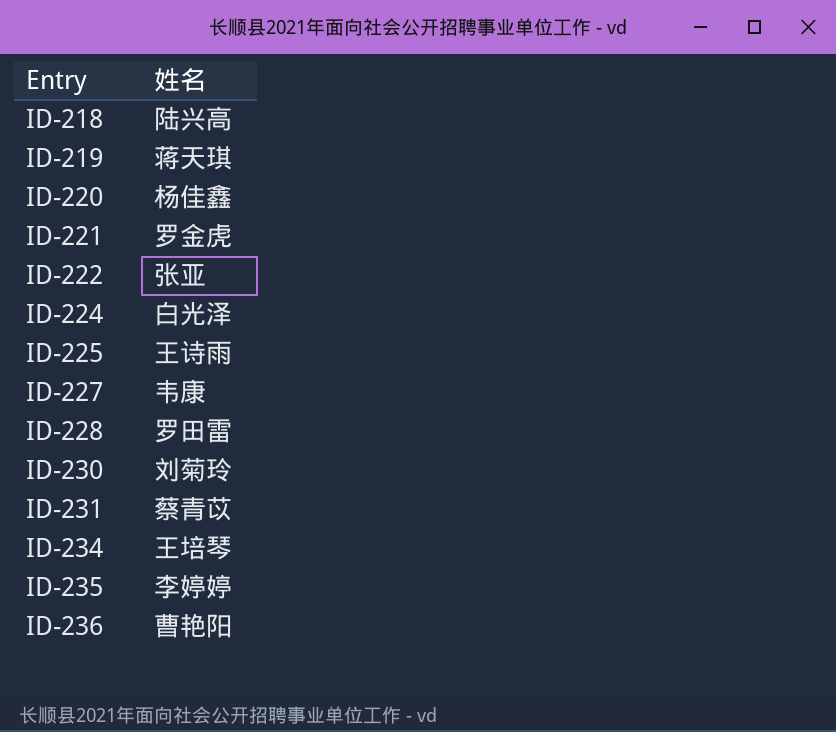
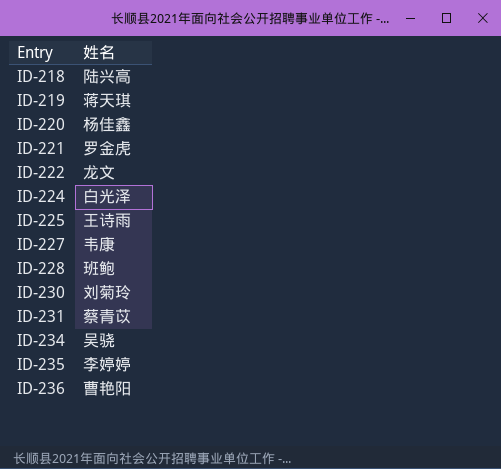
ID-222 | 姓名: 张亚 -> 龙文
ID-228 | 姓名: 罗田雷 -> 班鲍
ID-234 | 姓名: 王培琴 -> 吴骁

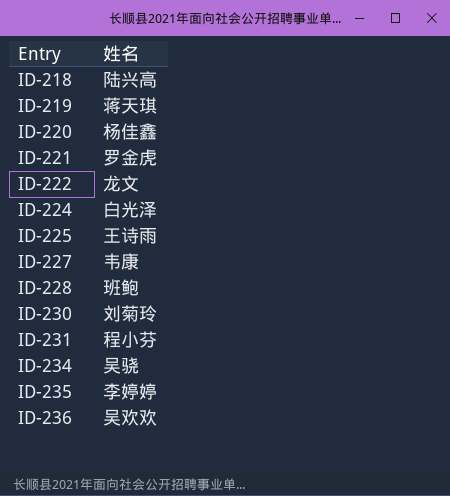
ID-231 | 姓名: 蔡青苡 -> 程小芬
ID-236 | 姓名: 曹艳阳 -> 吴欢欢

